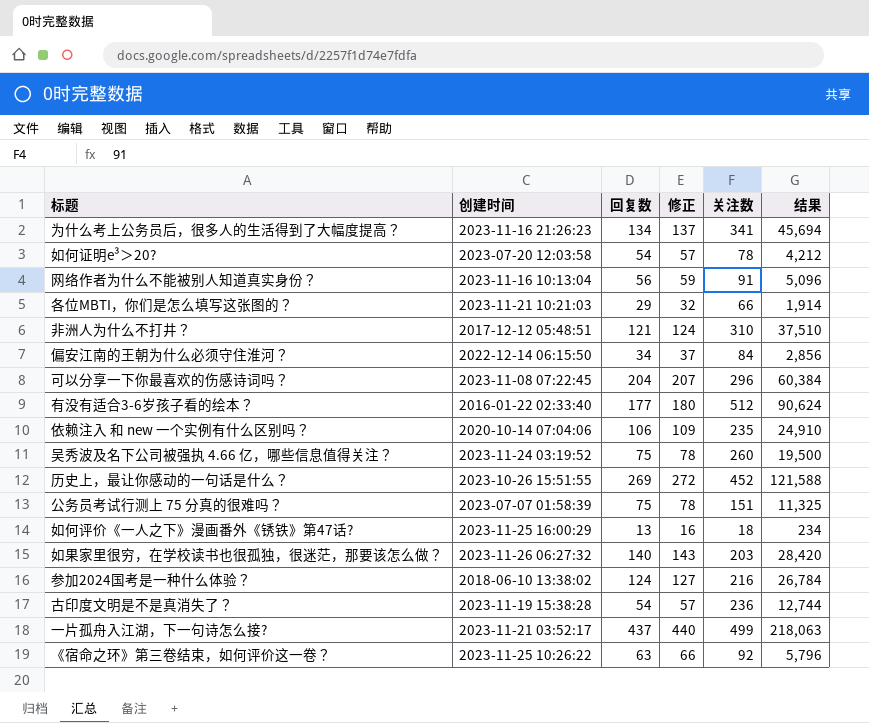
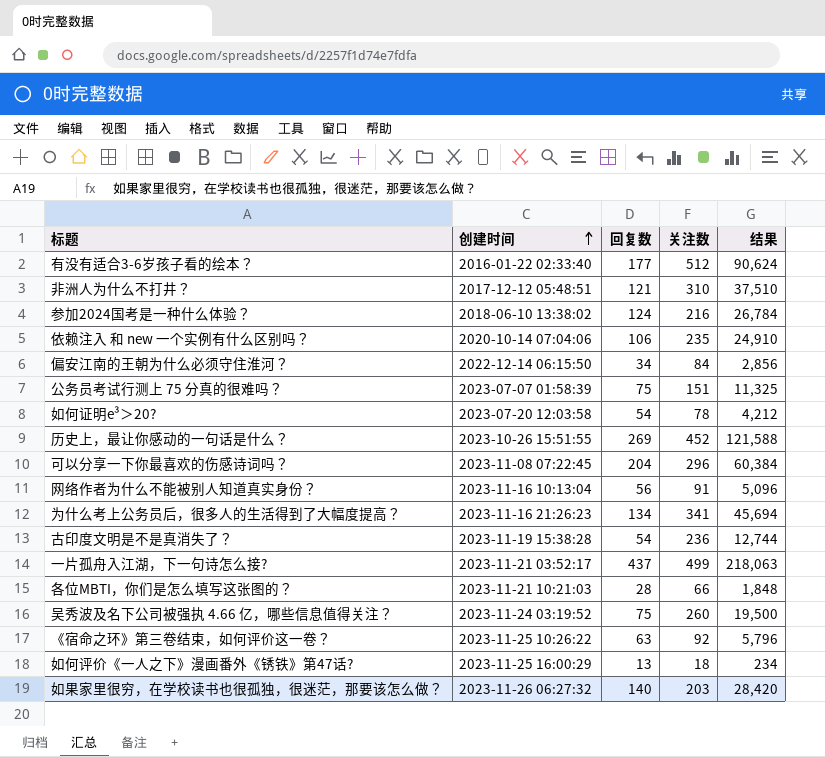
row order: none -> 创建时间 ascending
column 修正 | formula: [回复数] + 3 -> none
各位MBTI，你们是怎么填写这张图的？ | 回复数: 29 -> 28
各位MBTI，你们是怎么填写这张图的？ | 结果: 1,914 -> 1,848

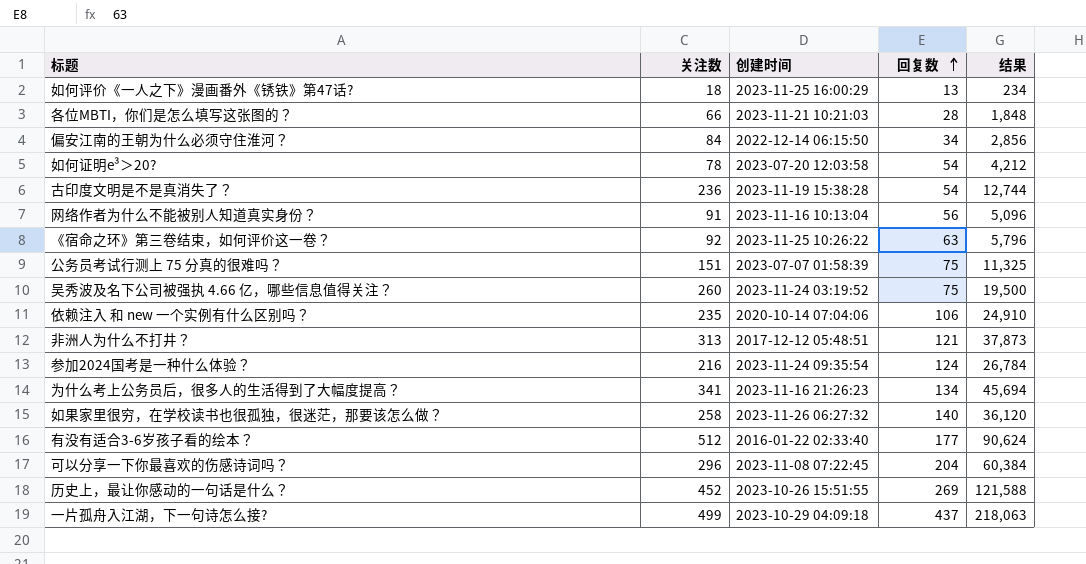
row order: 创建时间 ascending -> 回复数 ascending
column 关注数 | position: 4 -> 2
非洲人为什么不打井？ | 关注数: 310 -> 313
非洲人为什么不打井？ | 结果: 37,510 -> 37,873
参加2024国考是一种什么体验？ | 创建时间: 2018-06-10 13:38:02 -> 2023-11-24 09:35:54
如果家里很穷，在学校读书也很孤独，很迷茫，那要该怎么做？ | 关注数: 203 -> 258
如果家里很穷，在学校读书也很孤独，很迷茫，那要该怎么做？ | 结果: 28,420 -> 36,120
一片孤舟入江湖，下一句诗怎么接? | 创建时间: 2023-11-21 03:52:17 -> 2023-10-29 04:09:18

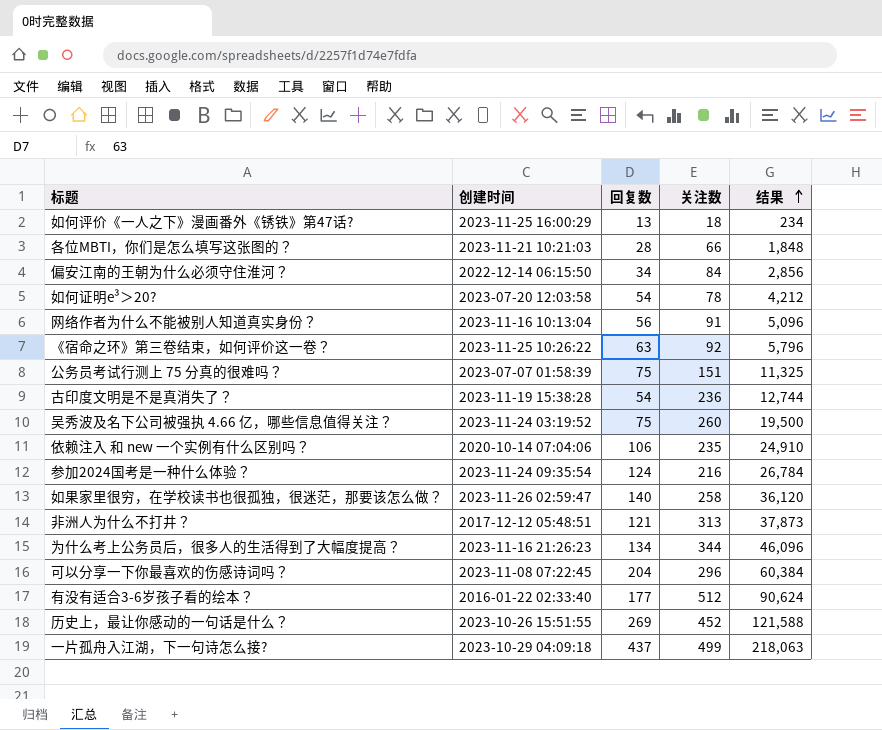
row order: 回复数 ascending -> 结果 ascending
column 关注数 | position: 2 -> 4
如果家里很穷，在学校读书也很孤独，很迷茫，那要该怎么做？ | 创建时间: 2023-11-26 06:27:32 -> 2023-11-26 02:59:47
为什么考上公务员后，很多人的生活得到了大幅度提高？ | 关注数: 341 -> 344
为什么考上公务员后，很多人的生活得到了大幅度提高？ | 结果: 45,694 -> 46,096

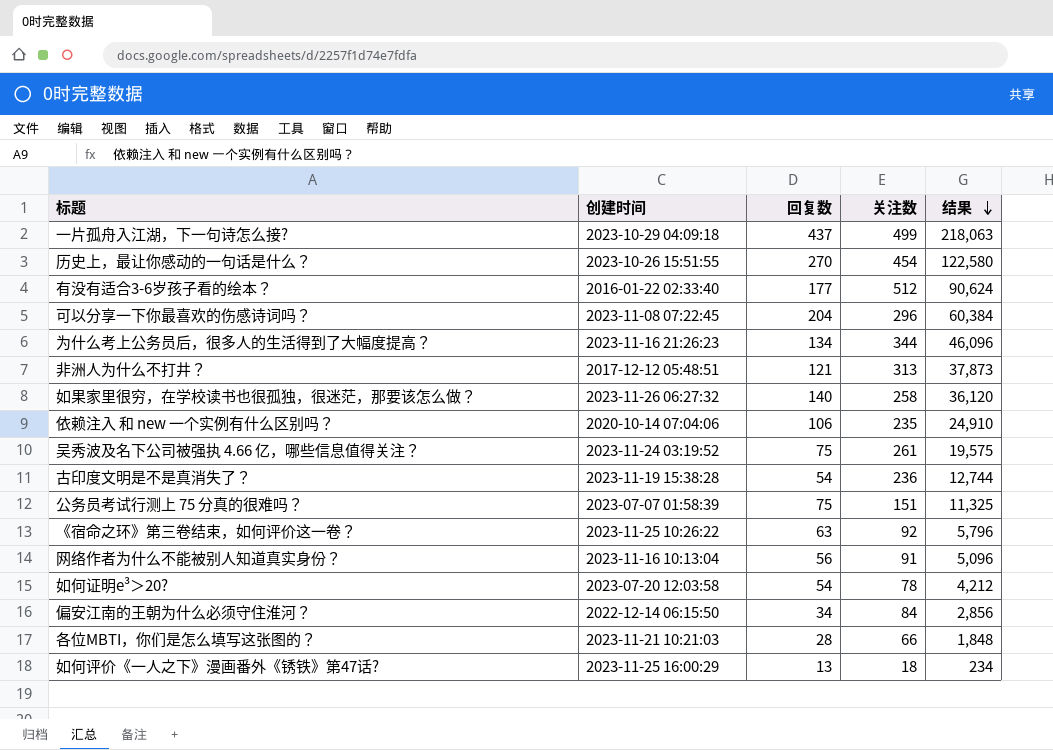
row order: 结果 ascending -> 结果 descending
row 参加2024国考是一种什么体验？: 2023-11-24 09:35:54 | 124 | 216 | 26,784 -> none
历史上，最让你感动的一句话是什么？ | 回复数: 269 -> 270
历史上，最让你感动的一句话是什么？ | 关注数: 452 -> 454
历史上，最让你感动的一句话是什么？ | 结果: 121,588 -> 122,580
如果家里很穷，在学校读书也很孤独，很迷茫，那要该怎么做？ | 创建时间: 2023-11-26 02:59:47 -> 2023-11-26 06:27:32
吴秀波及名下公司被强执 4.66 亿，哪些信息值得关注？ | 关注数: 260 -> 261
吴秀波及名下公司被强执 4.66 亿，哪些信息值得关注？ | 结果: 19,500 -> 19,575

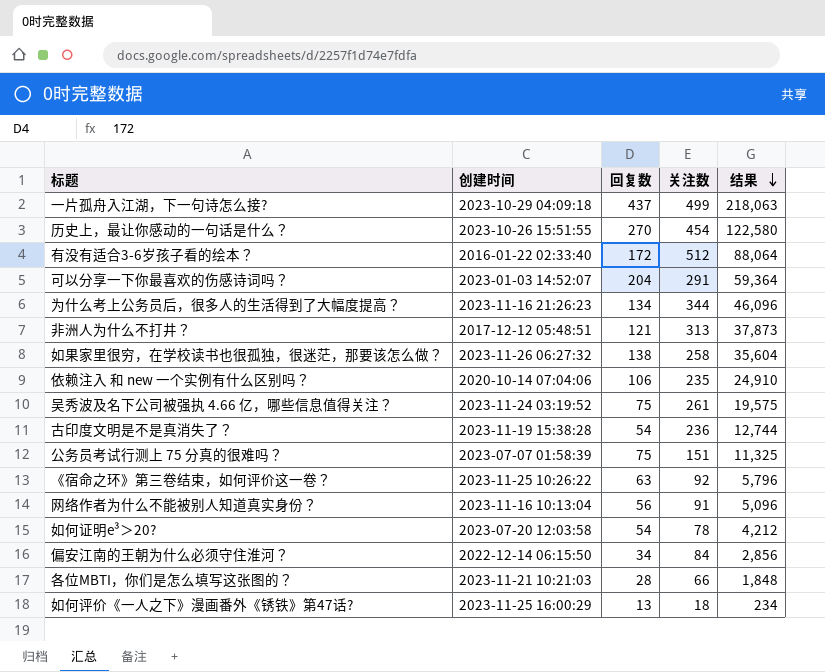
有没有适合3-6岁孩子看的绘本？ | 回复数: 177 -> 172
有没有适合3-6岁孩子看的绘本？ | 结果: 90,624 -> 88,064
可以分享一下你最喜欢的伤感诗词吗？ | 创建时间: 2023-11-08 07:22:45 -> 2023-01-03 14:52:07
可以分享一下你最喜欢的伤感诗词吗？ | 关注数: 296 -> 291
可以分享一下你最喜欢的伤感诗词吗？ | 结果: 60,384 -> 59,364
如果家里很穷，在学校读书也很孤独，很迷茫，那要该怎么做？ | 回复数: 140 -> 138
如果家里很穷，在学校读书也很孤独，很迷茫，那要该怎么做？ | 结果: 36,120 -> 35,604

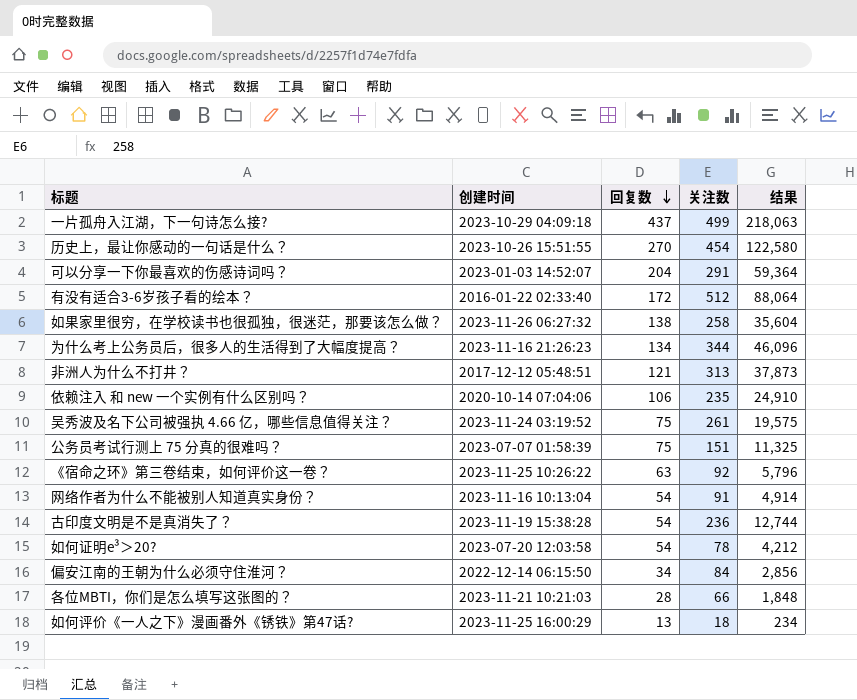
row order: 结果 descending -> 回复数 descending
网络作者为什么不能被别人知道真实身份？ | 回复数: 56 -> 54
网络作者为什么不能被别人知道真实身份？ | 结果: 5,096 -> 4,914

